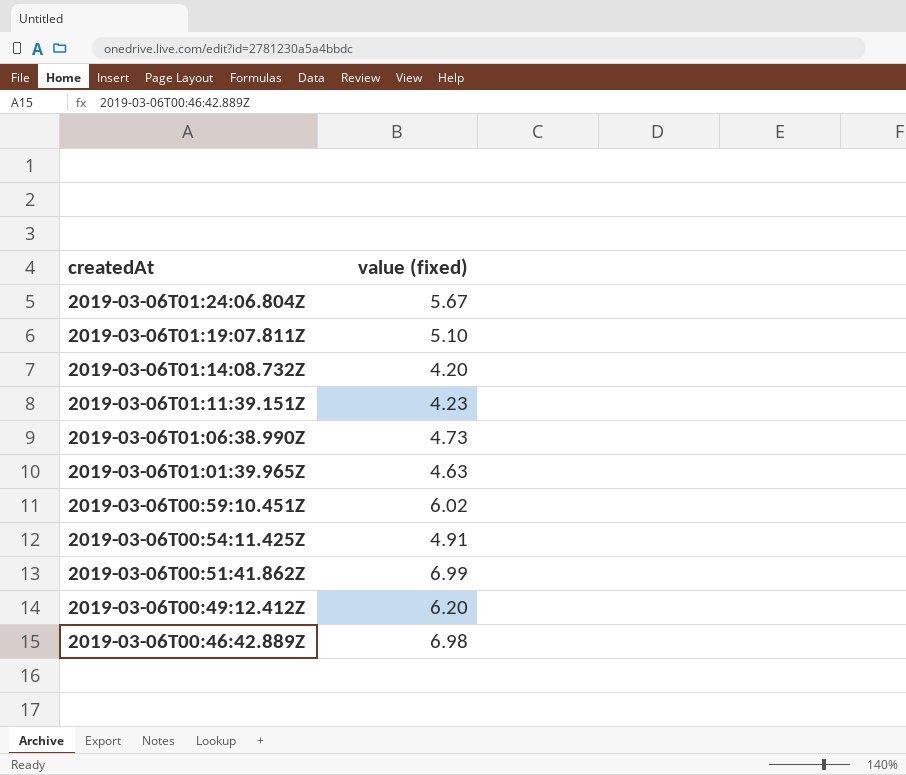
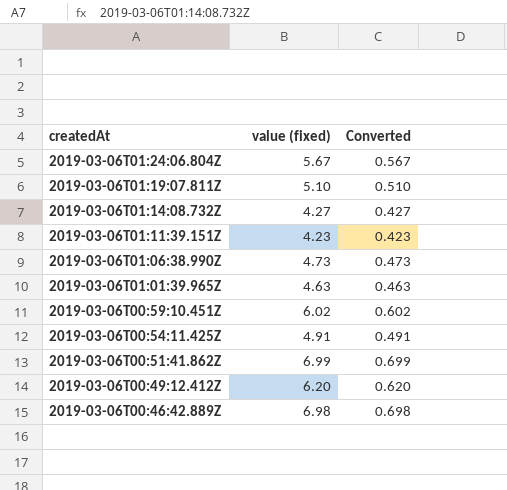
column Converted | formula: none -> [value (fixed)] * 0.1
2019-03-06T01:14:08.732Z | value (fixed): 4.20 -> 4.27

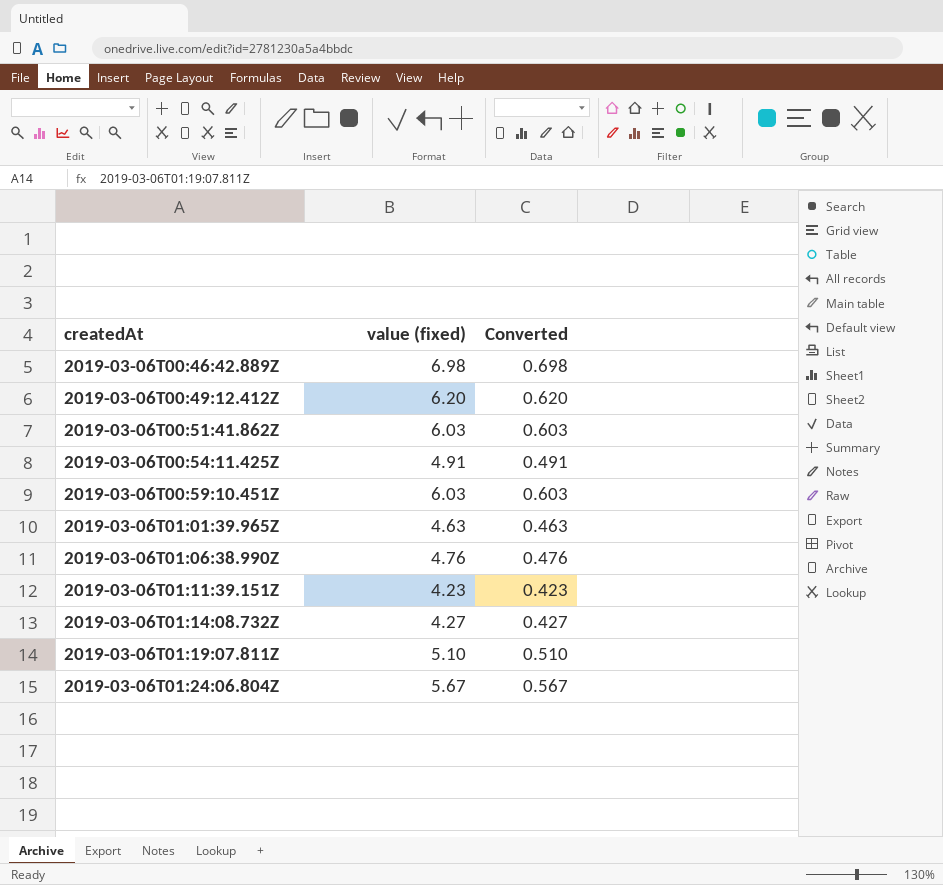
row order: createdAt descending -> createdAt ascending
2019-03-06T00:51:41.862Z | value (fixed): 6.99 -> 6.03
2019-03-06T00:51:41.862Z | Converted: 0.699 -> 0.603
2019-03-06T00:59:10.451Z | value (fixed): 6.02 -> 6.03
2019-03-06T00:59:10.451Z | Converted: 0.602 -> 0.603
2019-03-06T01:06:38.990Z | value (fixed): 4.73 -> 4.76
2019-03-06T01:06:38.990Z | Converted: 0.473 -> 0.476

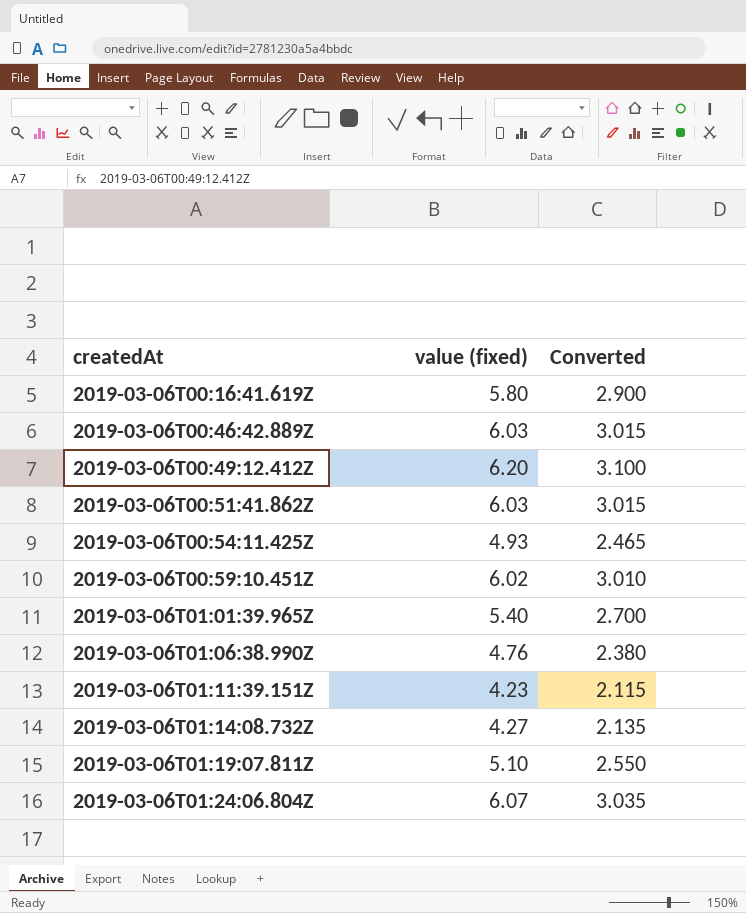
column Converted | formula: [value (fixed)] * 0.1 -> [value (fixed)] * 0.5
row 2019-03-06T00:16:41.619Z: none -> 5.80 | 2.900
2019-03-06T00:46:42.889Z | value (fixed): 6.98 -> 6.03
2019-03-06T00:54:11.425Z | value (fixed): 4.91 -> 4.93
2019-03-06T00:59:10.451Z | value (fixed): 6.03 -> 6.02
2019-03-06T01:01:39.965Z | value (fixed): 4.63 -> 5.40
2019-03-06T01:24:06.804Z | value (fixed): 5.67 -> 6.07

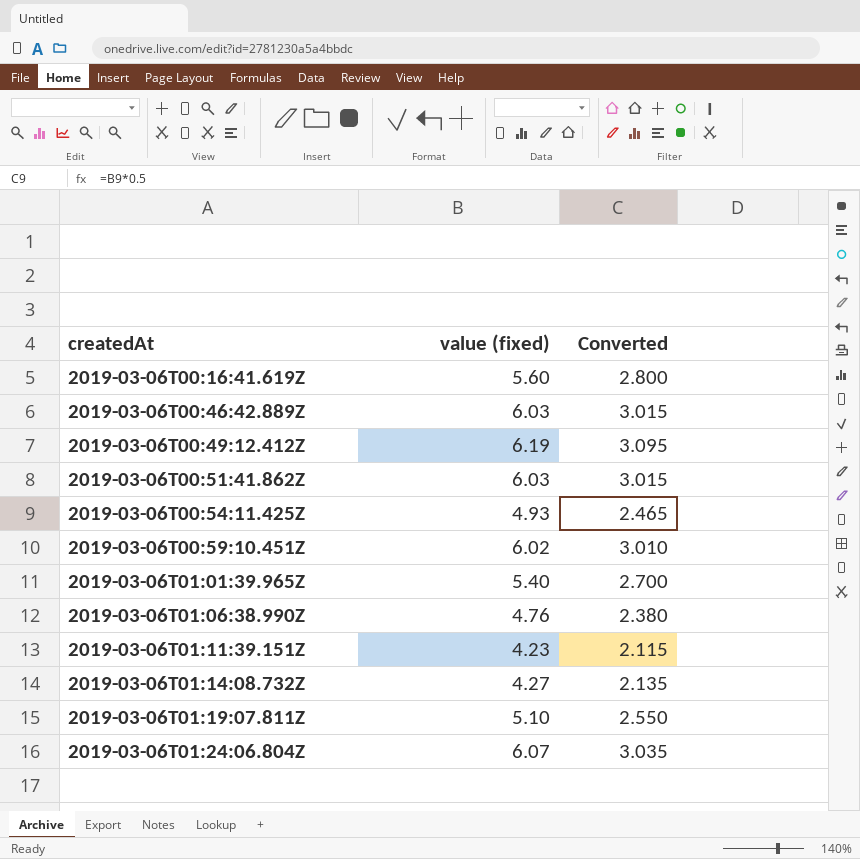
2019-03-06T00:16:41.619Z | value (fixed): 5.80 -> 5.60
2019-03-06T00:16:41.619Z | Converted: 2.900 -> 2.800
2019-03-06T00:49:12.412Z | value (fixed): 6.20 -> 6.19
2019-03-06T00:49:12.412Z | Converted: 3.100 -> 3.095

